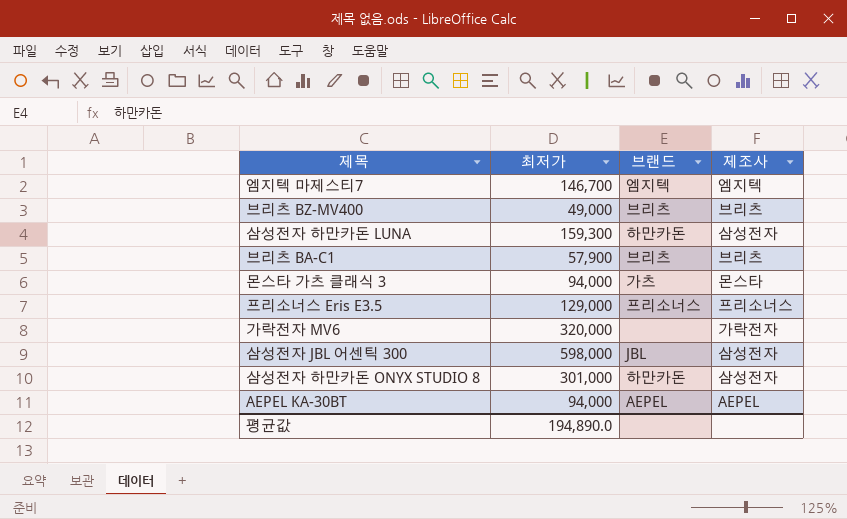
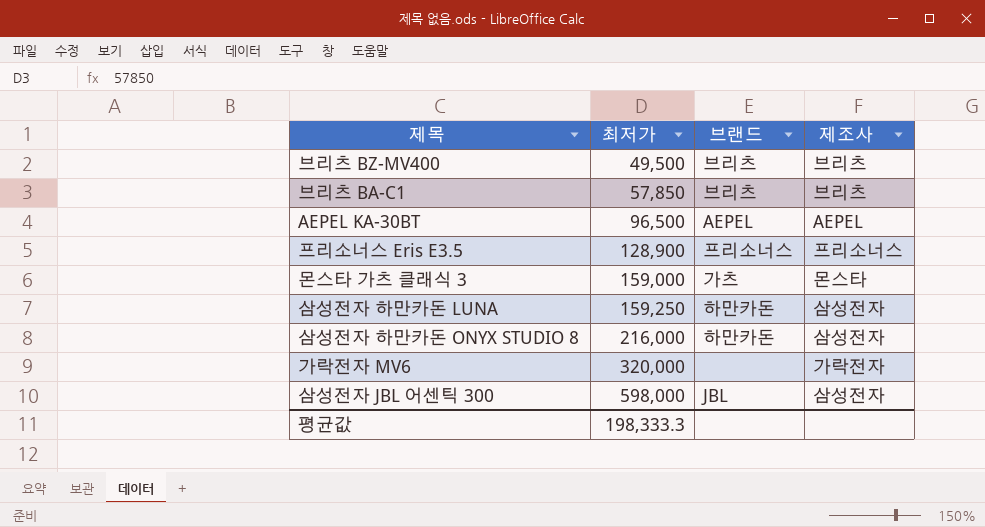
row order: none -> 최저가 ascending
row 엠지텍 마제스티7: 146,700 | 엠지텍 | 엠지텍 -> none
브리츠 BZ-MV400 | 최저가: 49,000 -> 49,500
브리츠 BA-C1 | 최저가: 57,900 -> 57,850
AEPEL KA-30BT | 최저가: 94,000 -> 96,500
프리소너스 Eris E3.5 | 최저가: 129,000 -> 128,900
몬스타 가츠 클래식 3 | 최저가: 94,000 -> 159,000
삼성전자 하만카돈 LUNA | 최저가: 159,300 -> 159,250
삼성전자 하만카돈 ONYX STUDIO 8 | 최저가: 301,000 -> 216,000
평균값 | 최저가: 194,890.0 -> 198,333.3

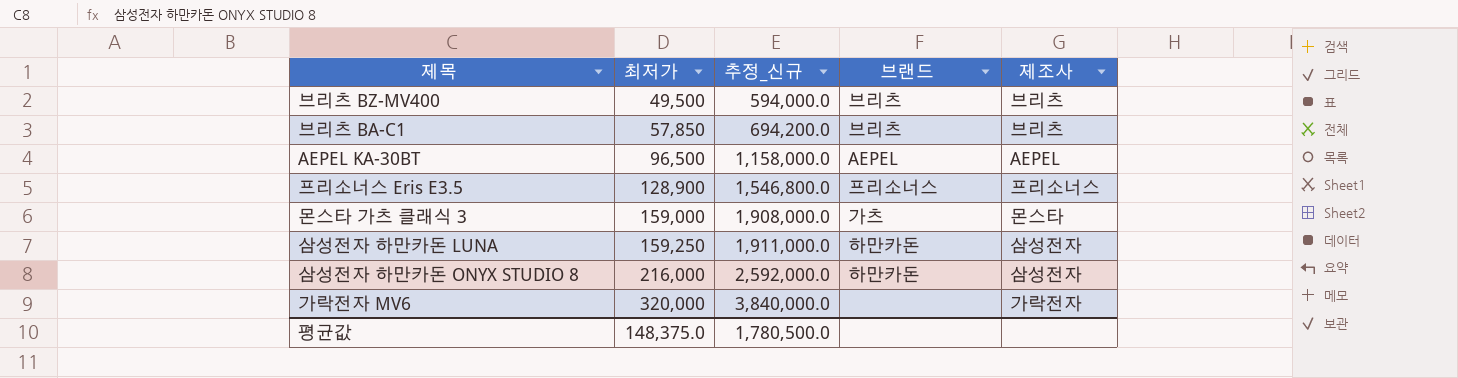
column 추정_신규 | formula: none -> [최저가] * 12
row 삼성전자 JBL 어센틱 300: 598,000 | JBL | 삼성전자 -> none
평균값 | 최저가: 198,333.3 -> 148,375.0

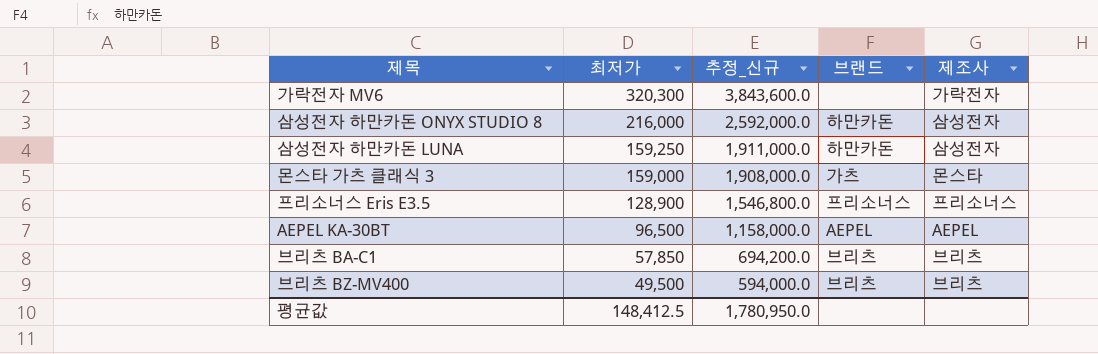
row order: 최저가 ascending -> 최저가 descending
가락전자 MV6 | 최저가: 320,000 -> 320,300
가락전자 MV6 | 추정_신규: 3,840,000.0 -> 3,843,600.0
평균값 | 최저가: 148,375.0 -> 148,412.5
평균값 | 추정_신규: 1,780,500.0 -> 1,780,950.0

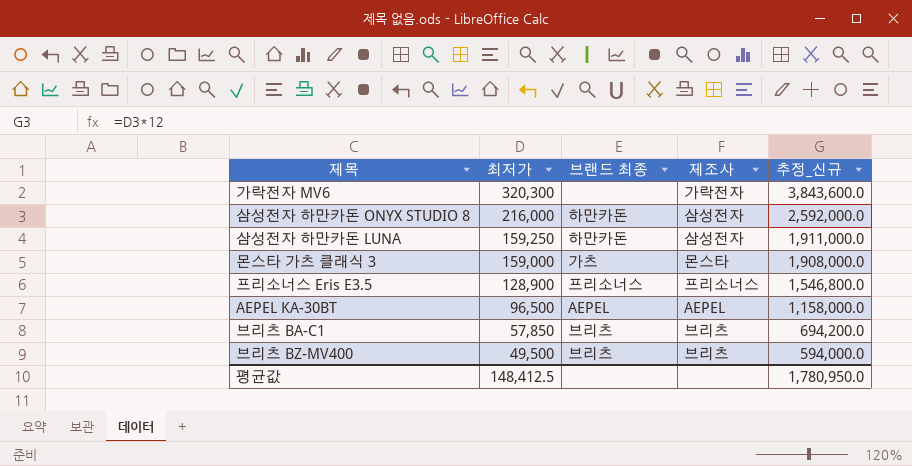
column name: 브랜드 -> 브랜드 최종
column 추정_신규 | position: 3 -> 5

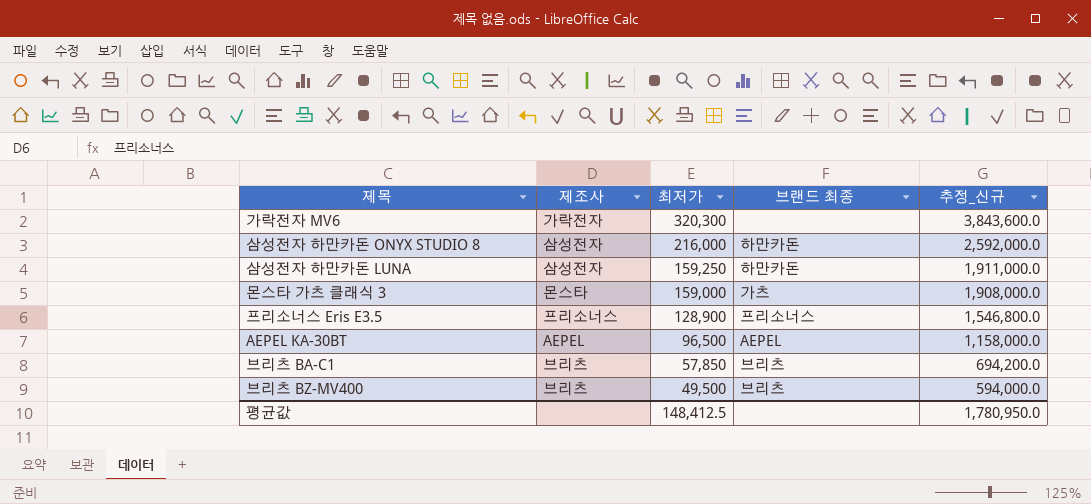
column 제조사 | position: 4 -> 2

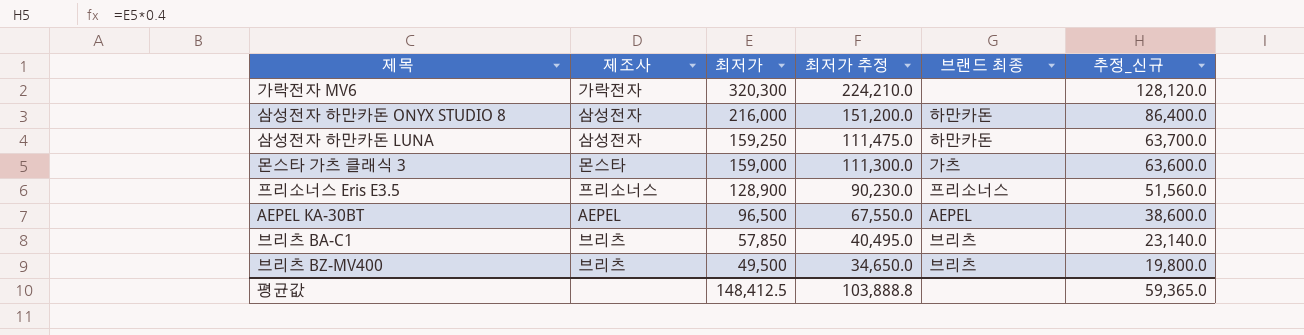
column 최저가 추정 | formula: none -> [최저가] * 0.7
column 추정_신규 | formula: [최저가] * 12 -> [최저가] * 0.4
평균값 | 추정_신규: 1,780,950.0 -> 59,365.0

